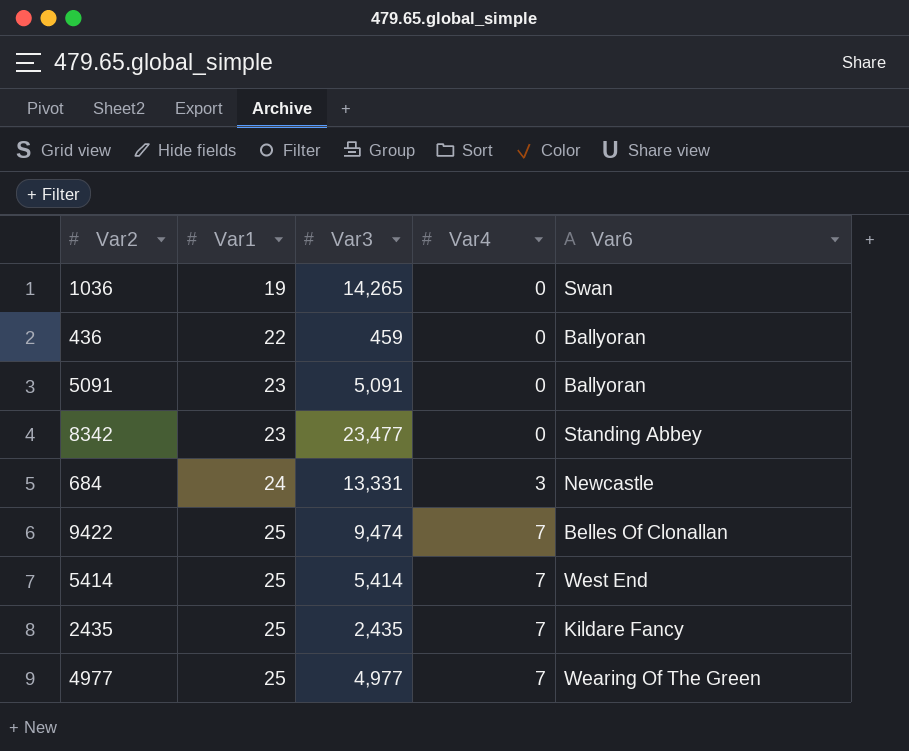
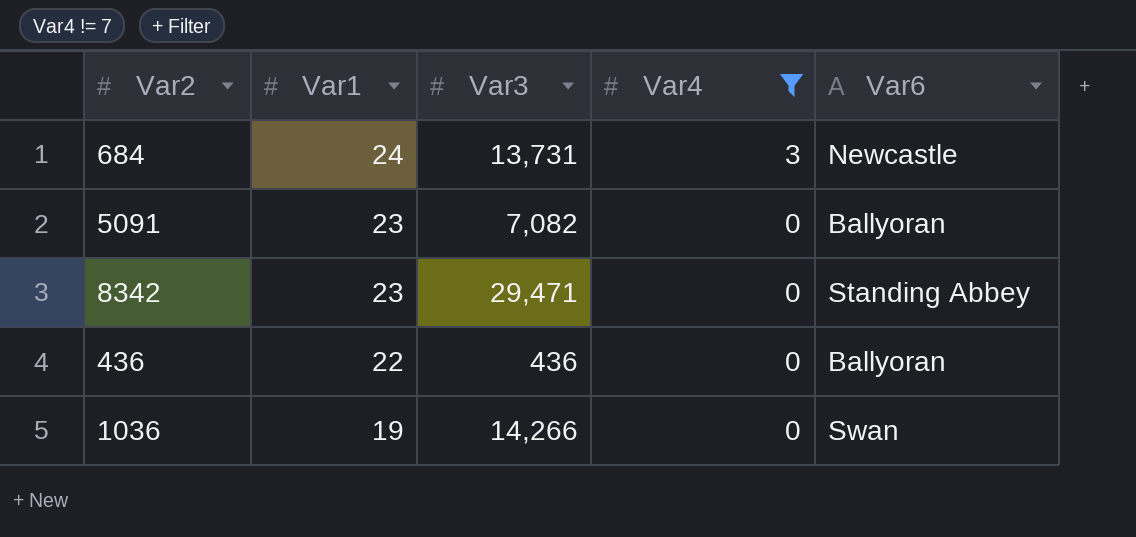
filter: none -> Var4 != 7
row order: Var1 ascending -> Var1 descending
684 | Var3: 13,331 -> 13,731
5091 | Var3: 5,091 -> 7,082
8342 | Var3: 23,477 -> 29,471
436 | Var3: 459 -> 436
1036 | Var3: 14,265 -> 14,266

